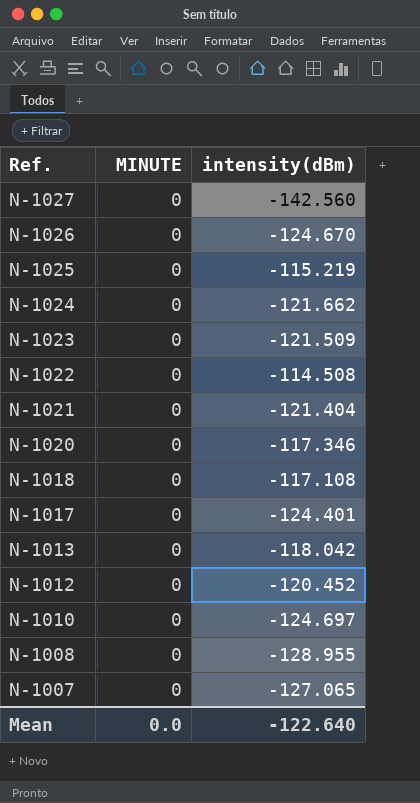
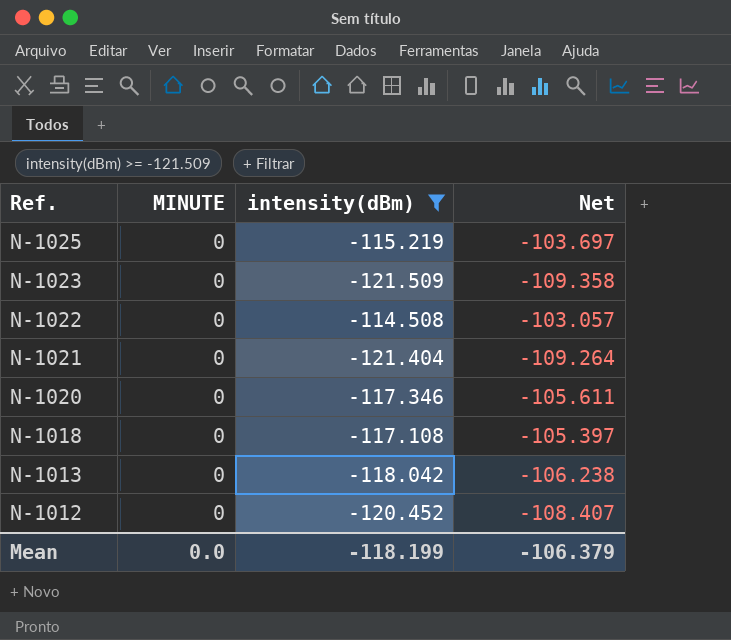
filter: none -> intensity(dBm) >= -121.509
column Net | formula: none -> [intensity(dBm)] * 0.9
Mean | intensity(dBm): -122.640 -> -118.199

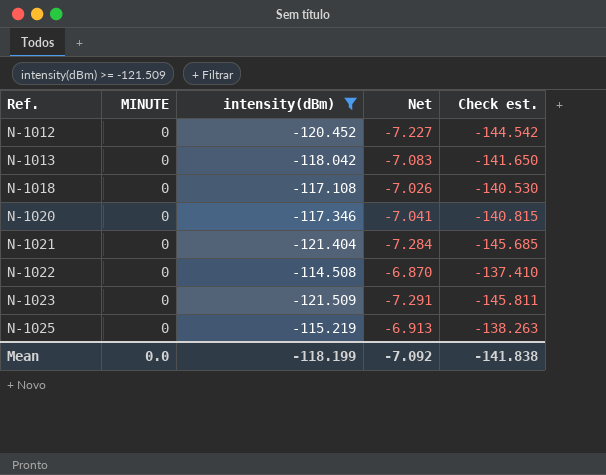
row order: Ref. descending -> Ref. ascending
column Net | formula: [intensity(dBm)] * 0.9 -> [intensity(dBm)] * 0.06
column Check est. | formula: none -> [intensity(dBm)] * 1.2
Mean | Net: -106.379 -> -7.092

